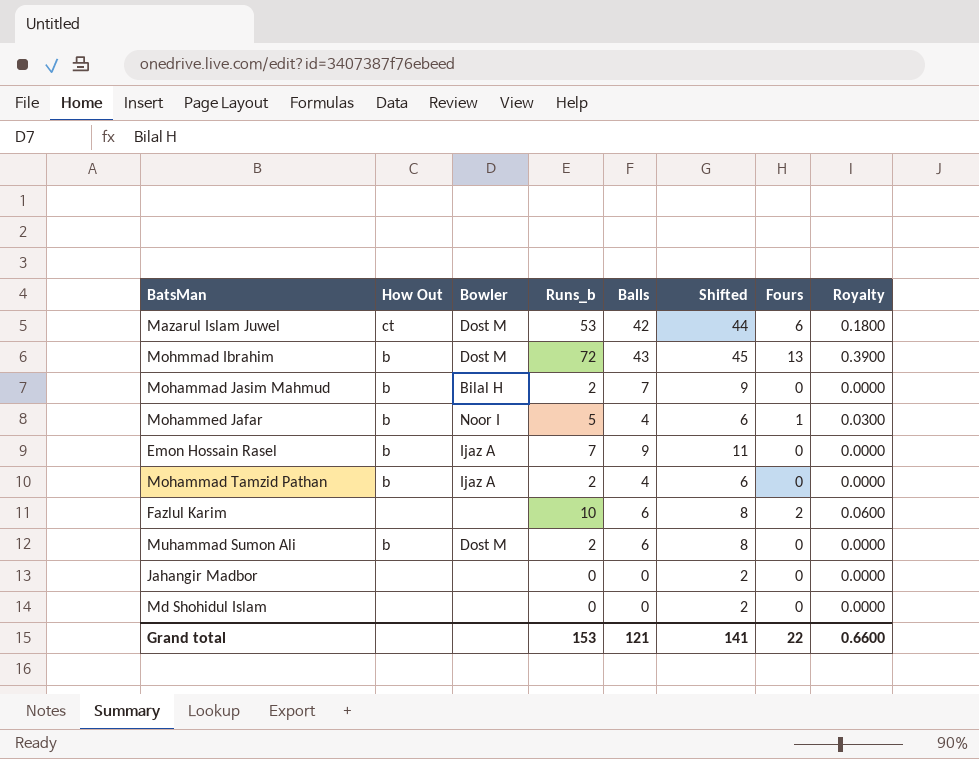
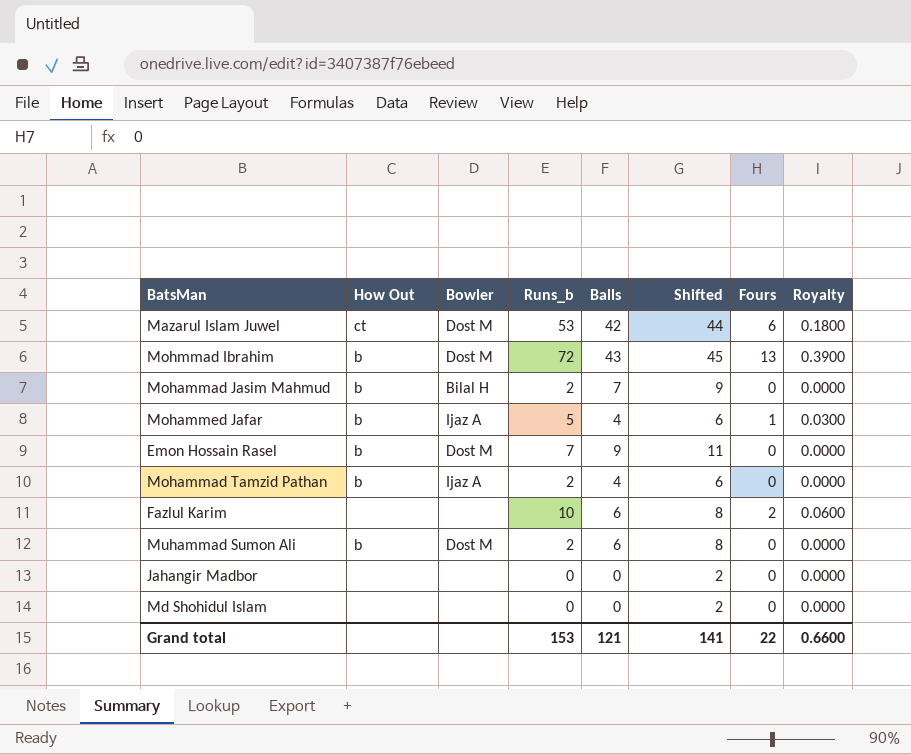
Mohammed Jafar | Bowler: Noor I -> Ijaz A
Emon Hossain Rasel | Bowler: Ijaz A -> Dost M

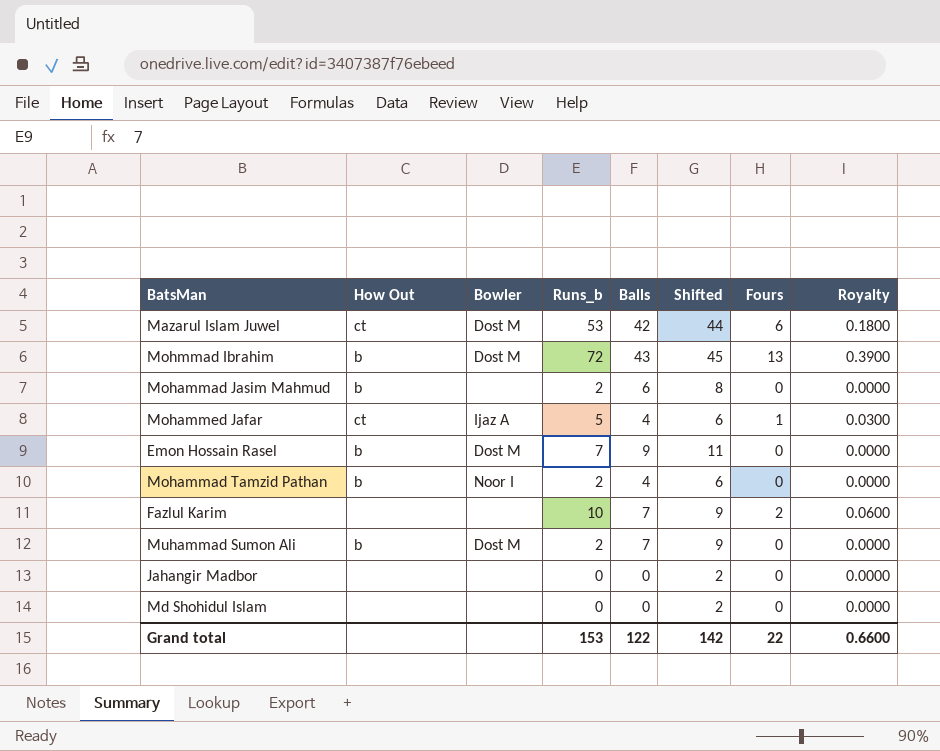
Mohammad Jasim Mahmud | Bowler: Bilal H -> none
Mohammad Jasim Mahmud | Balls: 7 -> 6
Mohammad Jasim Mahmud | Shifted: 9 -> 8
Mohammed Jafar | How Out: b -> ct
Mohammad Tamzid Pathan | Bowler: Ijaz A -> Noor I
Fazlul Karim | Balls: 6 -> 7
Fazlul Karim | Shifted: 8 -> 9
Muhammad Sumon Ali | Balls: 6 -> 7
Muhammad Sumon Ali | Shifted: 8 -> 9
Grand total | Balls: 121 -> 122
Grand total | Shifted: 141 -> 142

